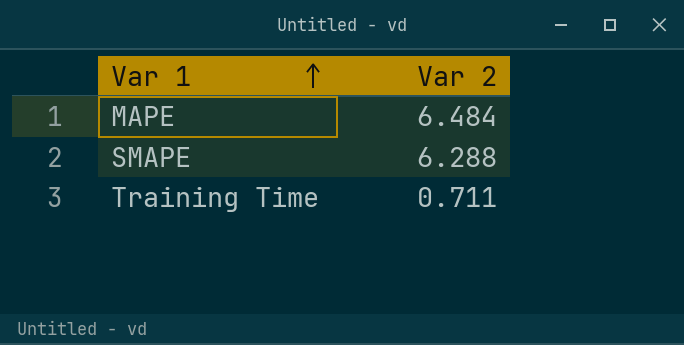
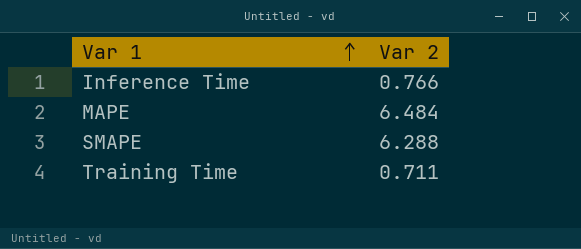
row Inference Time: none -> 0.766

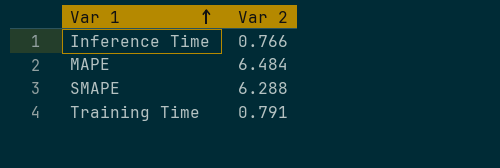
Training Time | Var 2: 0.711 -> 0.791

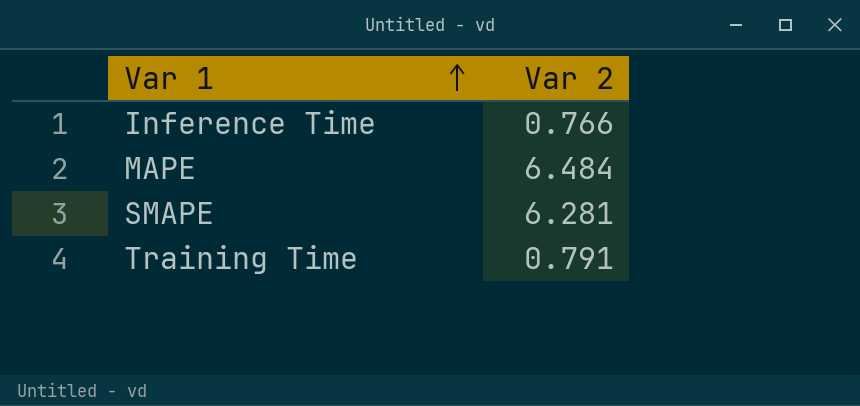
SMAPE | Var 2: 6.288 -> 6.281

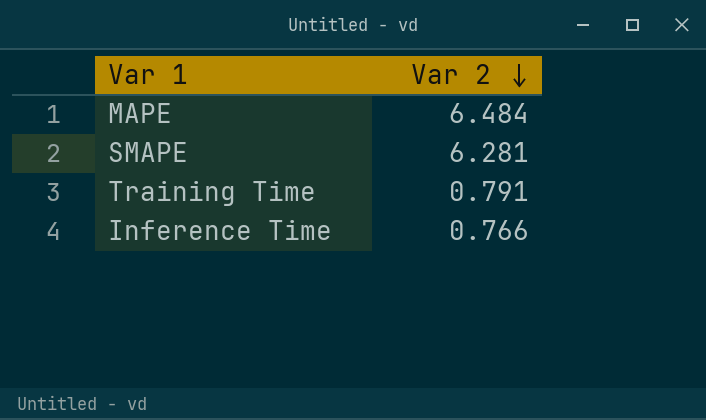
row order: Var 1 ascending -> Var 2 descending

